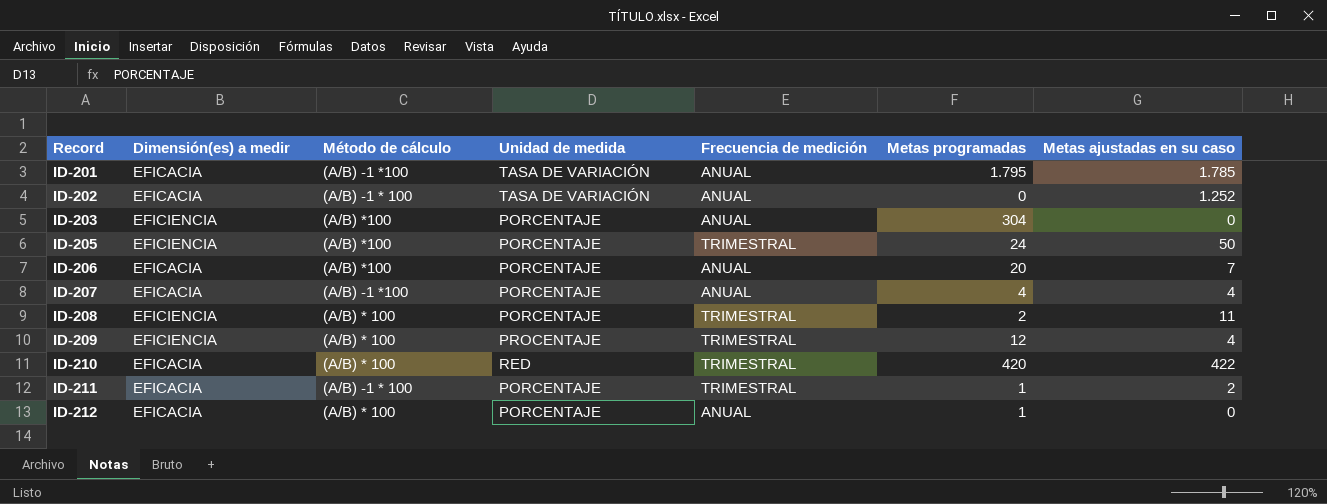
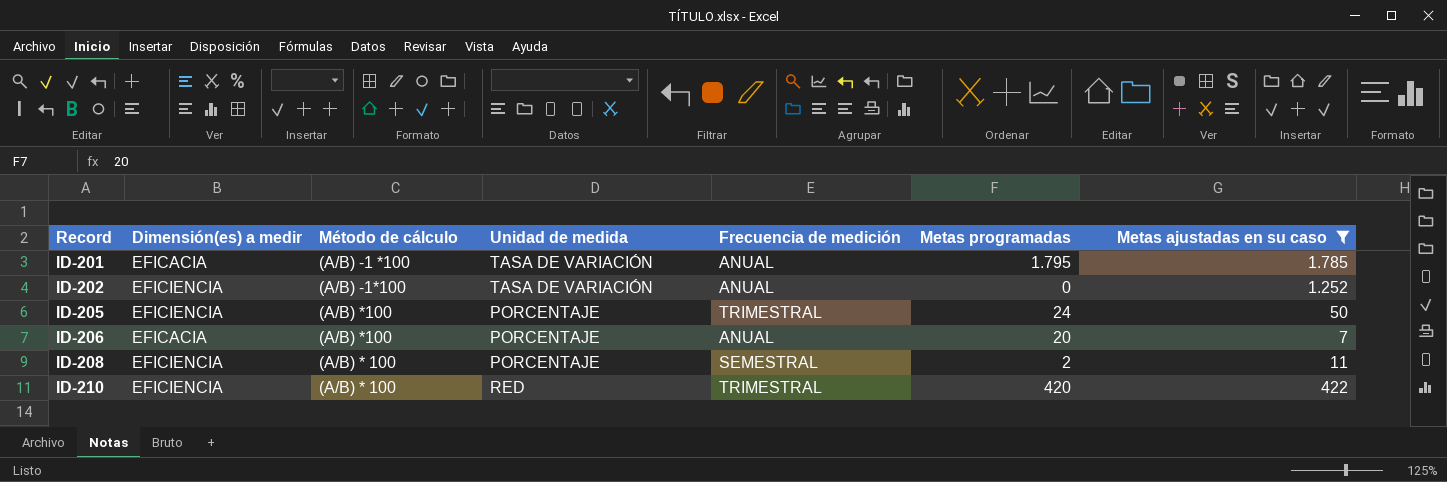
filter: none -> Metas ajustadas en su caso >= 7
ID-202 | Dimensión(es) a medir: EFICACIA -> EFICIENCIA
ID-202 | Método de cálculo: (A/B) -1 * 100 -> (A/B) -1*100
ID-208 | Frecuencia de medición: TRIMESTRAL -> SEMESTRAL
ID-210 | Dimensión(es) a medir: EFICACIA -> EFICIENCIA

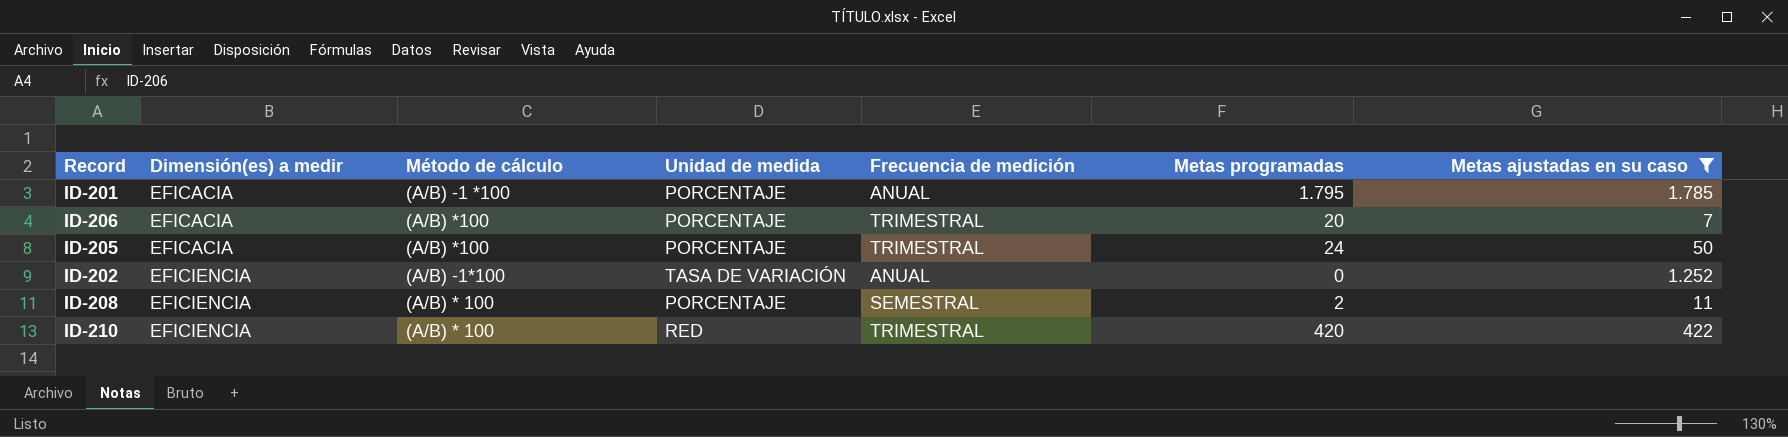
row order: Record ascending -> Dimensión(es) a medir ascending
ID-201 | Unidad de medida: TASA DE VARIACIÓN -> PORCENTAJE
ID-206 | Frecuencia de medición: ANUAL -> TRIMESTRAL
ID-205 | Dimensión(es) a medir: EFICIENCIA -> EFICACIA

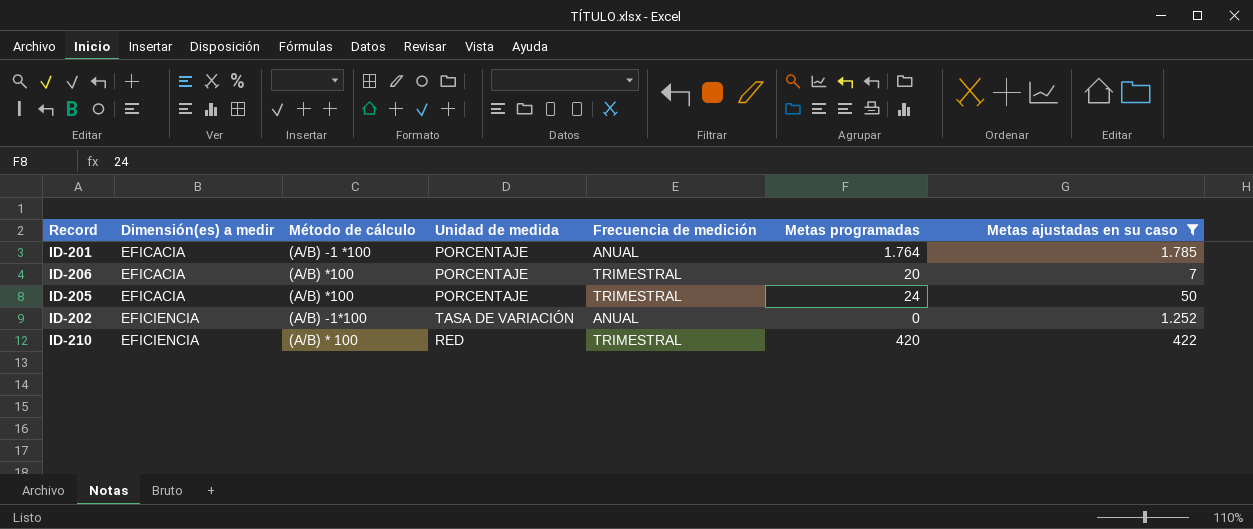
row ID-208: EFICIENCIA | (A/B) * 100 | PORCENTAJE | SEMESTRAL | 2 | 11 -> none
ID-201 | Metas programadas: 1.795 -> 1.764

